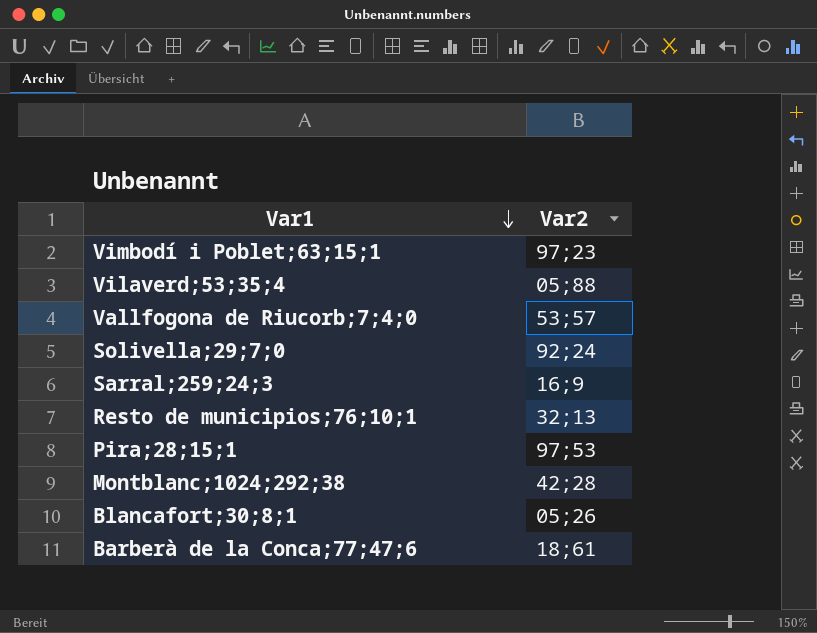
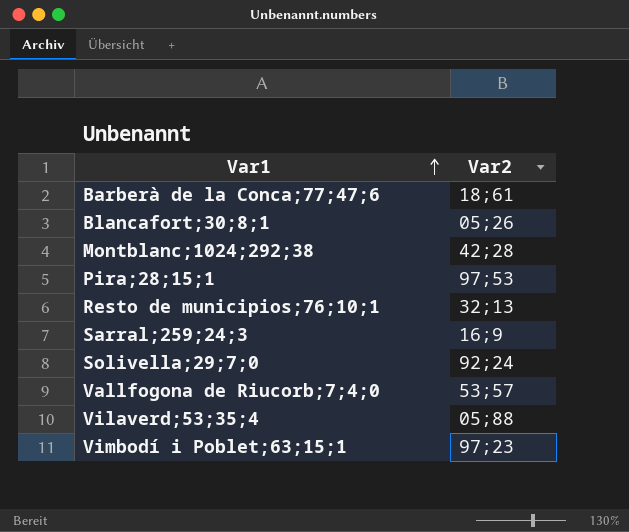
row order: Var1 descending -> Var1 ascending

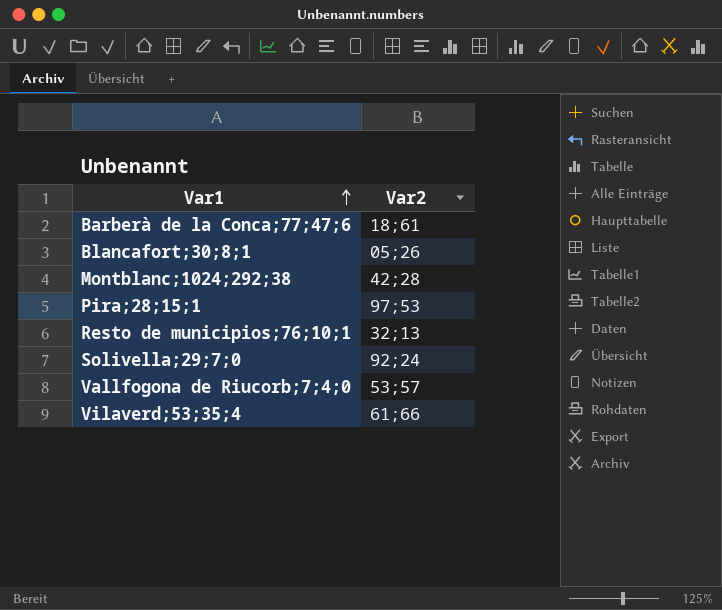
row Sarral;259;24;3: 16;9 -> none
row Vimbodí i Poblet;63;15;1: 97;23 -> none
Vilaverd;53;35;4 | Var2: 05;88 -> 61;66

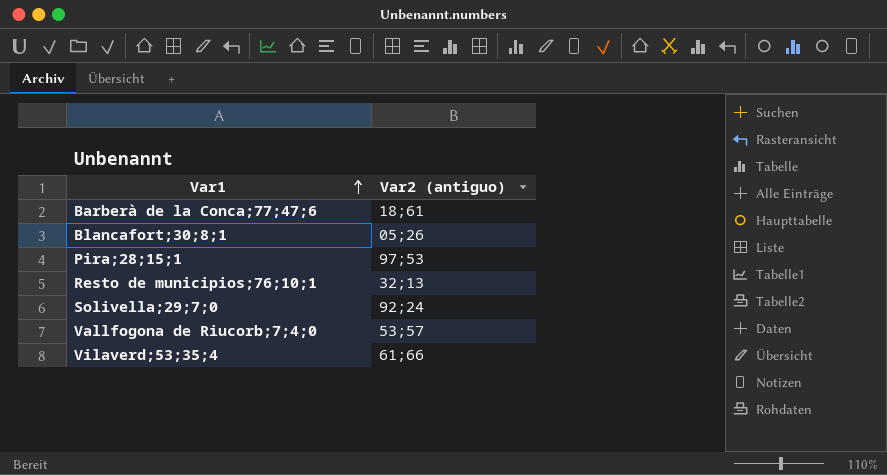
column name: Var2 -> Var2 (antiguo)
row Montblanc;1024;292;38: 42;28 -> none

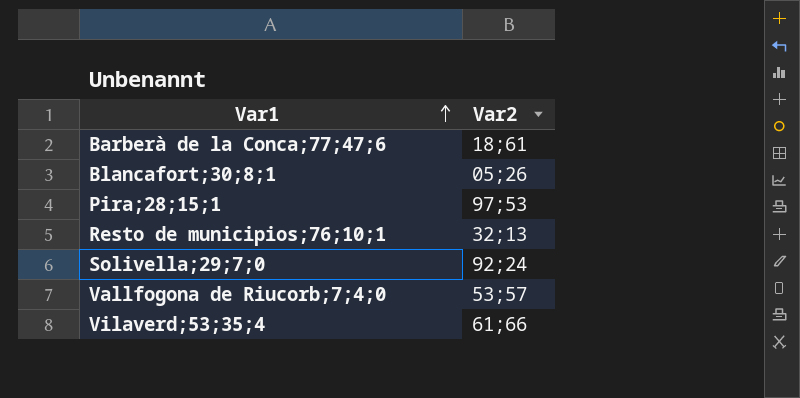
column name: Var2 (antiguo) -> Var2

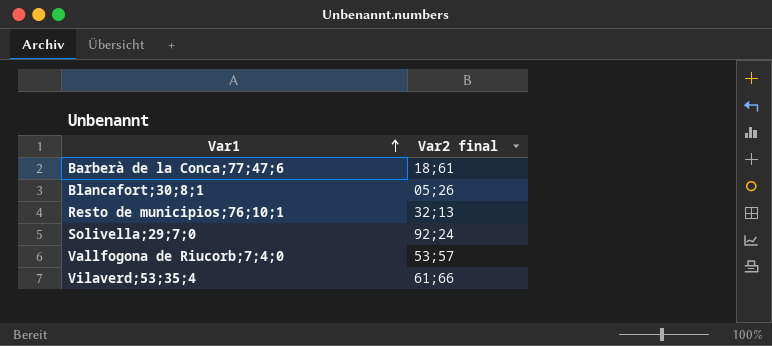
column name: Var2 -> Var2 final
row Pira;28;15;1: 97;53 -> none

